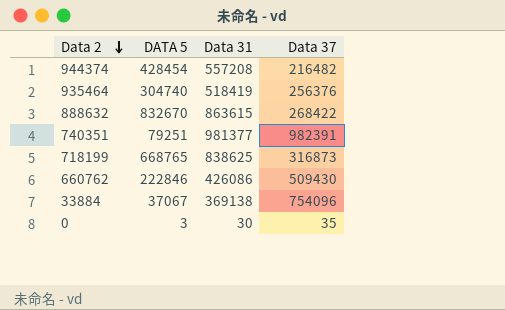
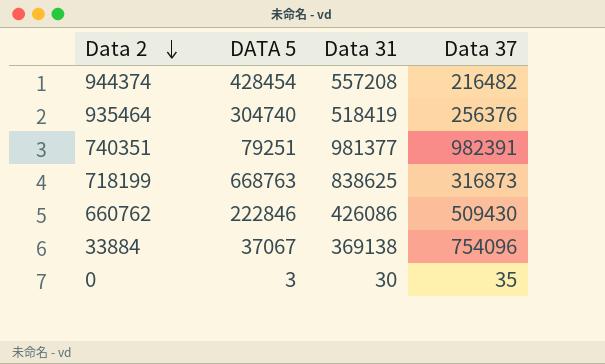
row 888632: 832670 | 863615 | 268422 -> none
718199 | DATA 5: 668765 -> 668763

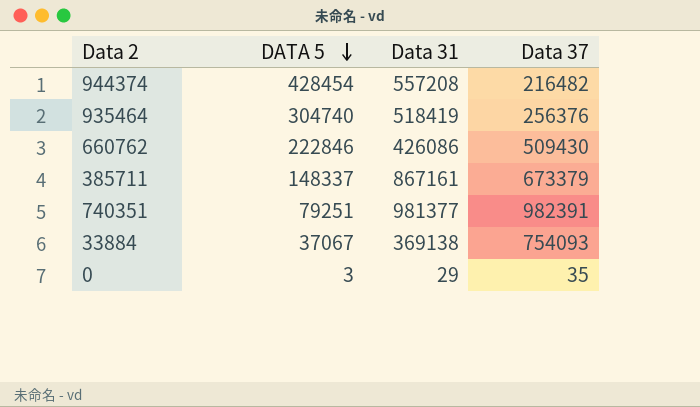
row order: Data 2 descending -> DATA 5 descending
row 718199: 668763 | 838625 | 316873 -> none
row 385711: none -> 148337 | 867161 | 673379
33884 | Data 37: 754096 -> 754093
0 | Data 31: 30 -> 29

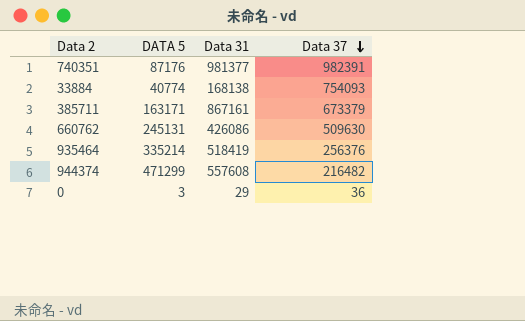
row order: DATA 5 descending -> Data 37 descending
740351 | DATA 5: 79251 -> 87176
33884 | DATA 5: 37067 -> 40774
33884 | Data 31: 369138 -> 168138
385711 | DATA 5: 148337 -> 163171
660762 | DATA 5: 222846 -> 245131
660762 | Data 37: 509430 -> 509630
935464 | DATA 5: 304740 -> 335214
944374 | DATA 5: 428454 -> 471299
944374 | Data 31: 557208 -> 557608
0 | Data 37: 35 -> 36

